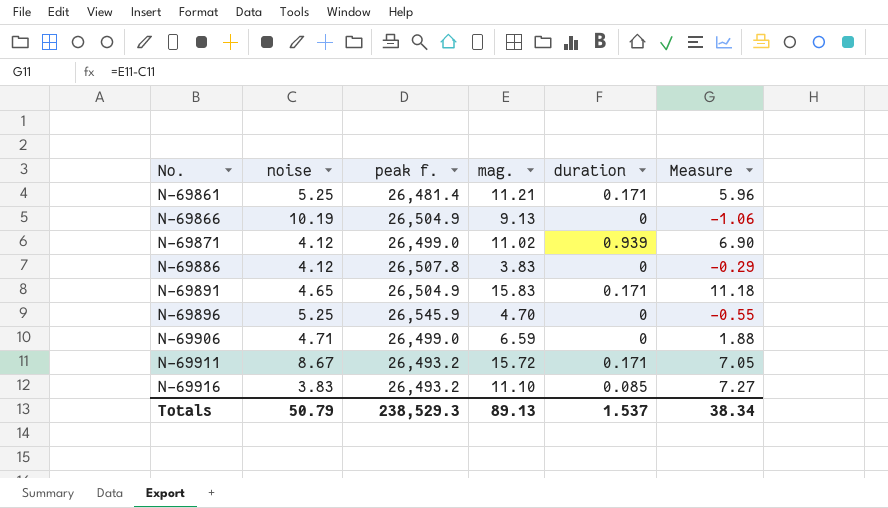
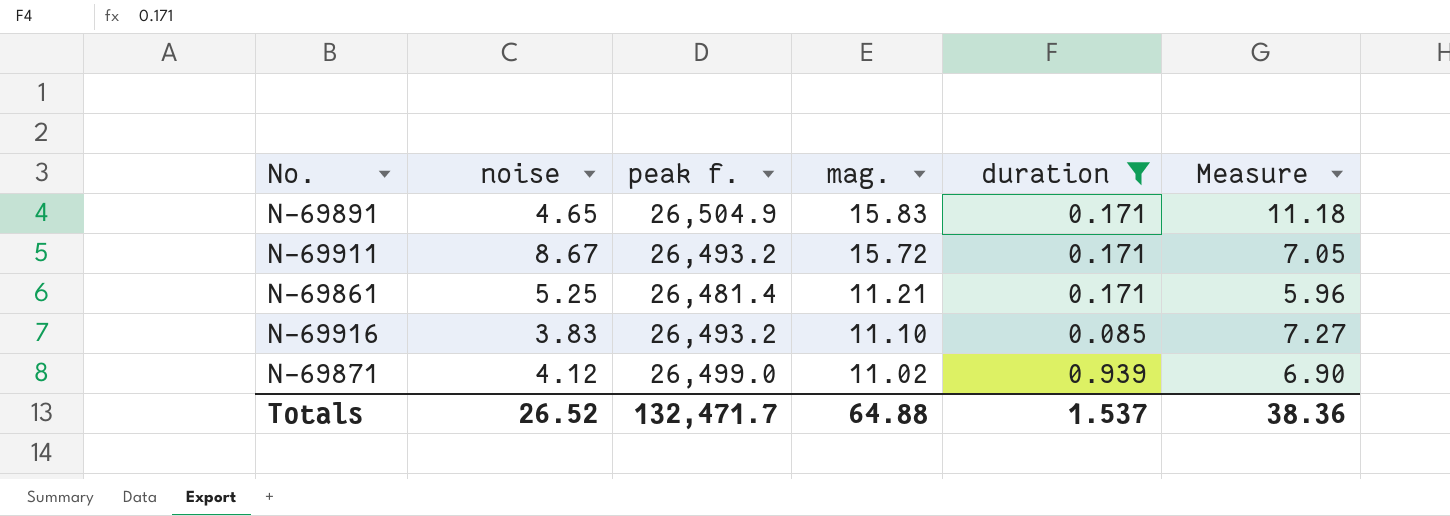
filter: none -> duration != 0
row order: No. ascending -> mag. descending
Totals | noise: 50.79 -> 26.52
Totals | peak f.: 238,529.3 -> 132,471.7
Totals | mag.: 89.13 -> 64.88
Totals | Measure: 38.34 -> 38.36

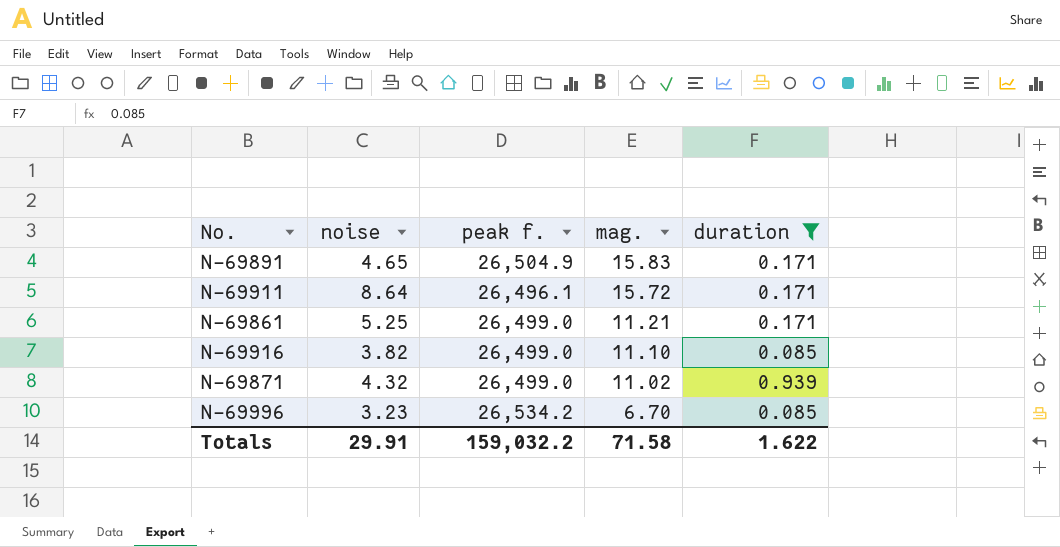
column Measure | formula: [mag.] - [noise] -> none
N-69911 | noise: 8.67 -> 8.64
N-69911 | peak f.: 26,493.2 -> 26,496.1
N-69861 | peak f.: 26,481.4 -> 26,499.0
N-69916 | noise: 3.83 -> 3.82
N-69916 | peak f.: 26,493.2 -> 26,499.0
N-69871 | noise: 4.12 -> 4.32
row N-69996: none -> 3.23 | 26,534.2 | 6.70 | 0.085
Totals | noise: 26.52 -> 29.91
Totals | peak f.: 132,471.7 -> 159,032.2
Totals | mag.: 64.88 -> 71.58
Totals | duration: 1.537 -> 1.622

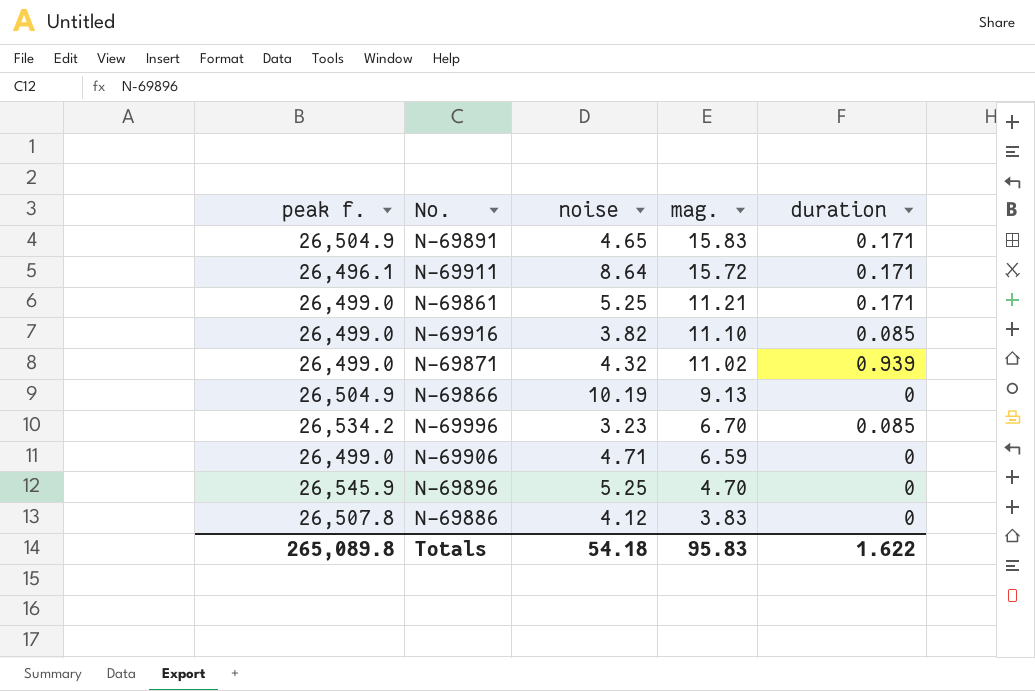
filter: duration != 0 -> none
column peak f. | position: 3 -> 1
Totals | peak f.: 159,032.2 -> 265,089.8
Totals | noise: 29.91 -> 54.18
Totals | mag.: 71.58 -> 95.83

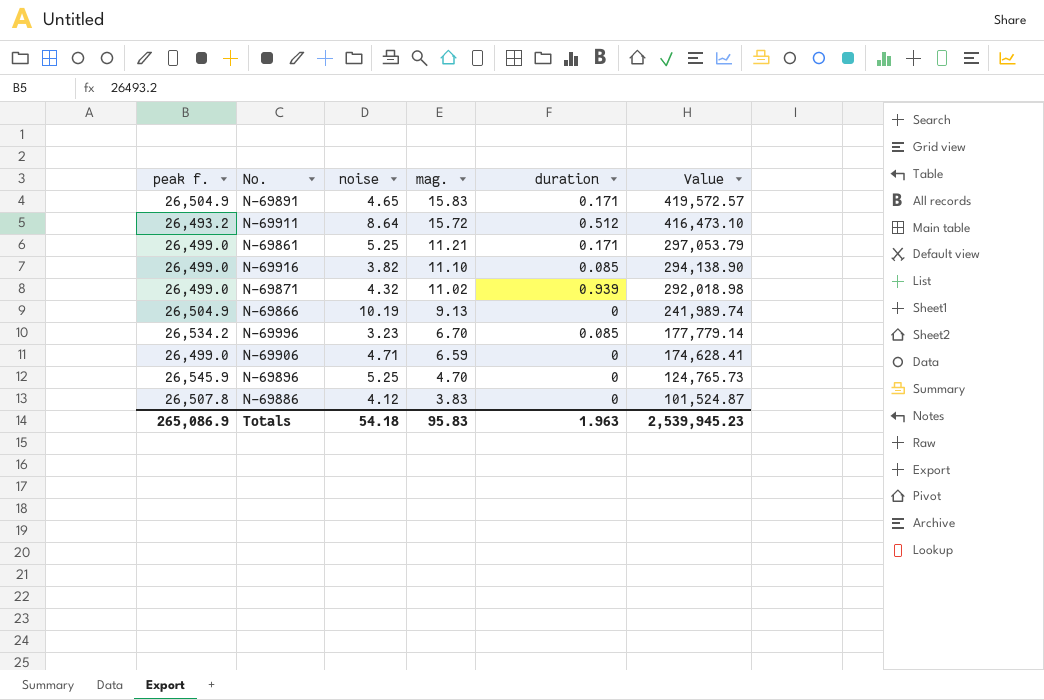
column Value | formula: none -> [peak f.] * [mag.]
N-69911 | peak f.: 26,496.1 -> 26,493.2
N-69911 | duration: 0.171 -> 0.512
Totals | peak f.: 265,089.8 -> 265,086.9
Totals | duration: 1.622 -> 1.963

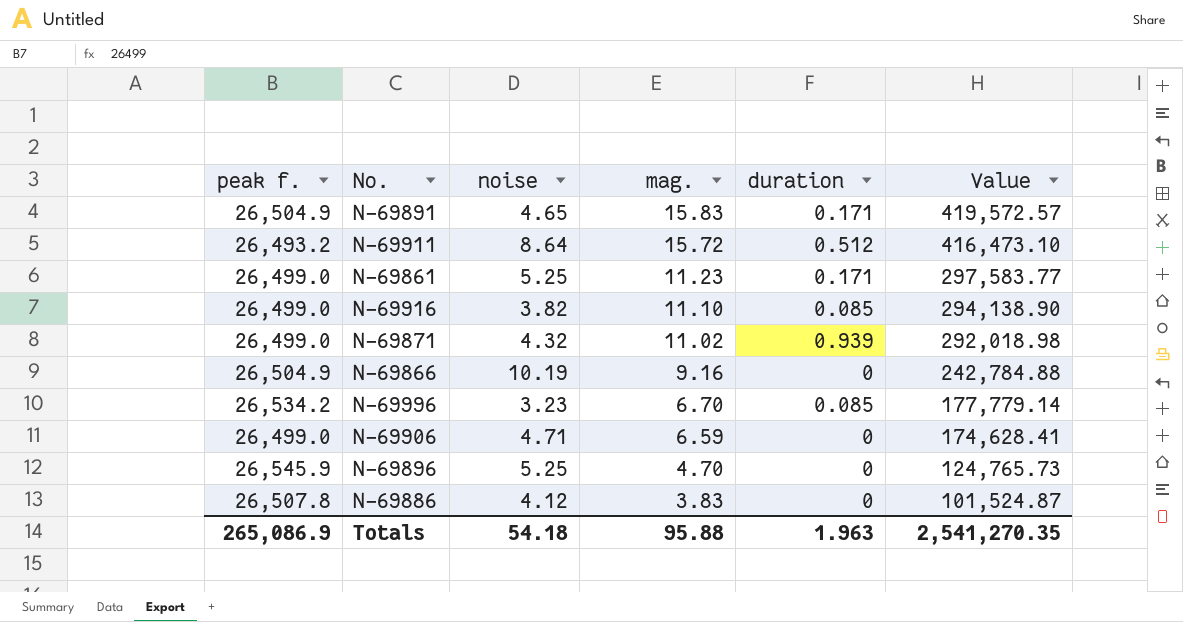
N-69861 | mag.: 11.21 -> 11.23
N-69861 | Value: 297,053.79 -> 297,583.77
N-69866 | mag.: 9.13 -> 9.16
N-69866 | Value: 241,989.74 -> 242,784.88
Totals | mag.: 95.83 -> 95.88
Totals | Value: 2,539,945.23 -> 2,541,270.35

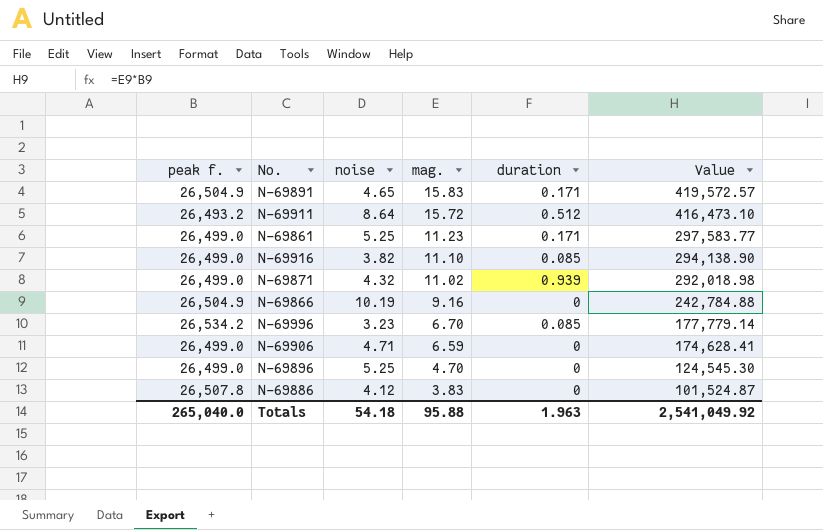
N-69896 | peak f.: 26,545.9 -> 26,499.0
N-69896 | Value: 124,765.73 -> 124,545.30
Totals | peak f.: 265,086.9 -> 265,040.0
Totals | Value: 2,541,270.35 -> 2,541,049.92

